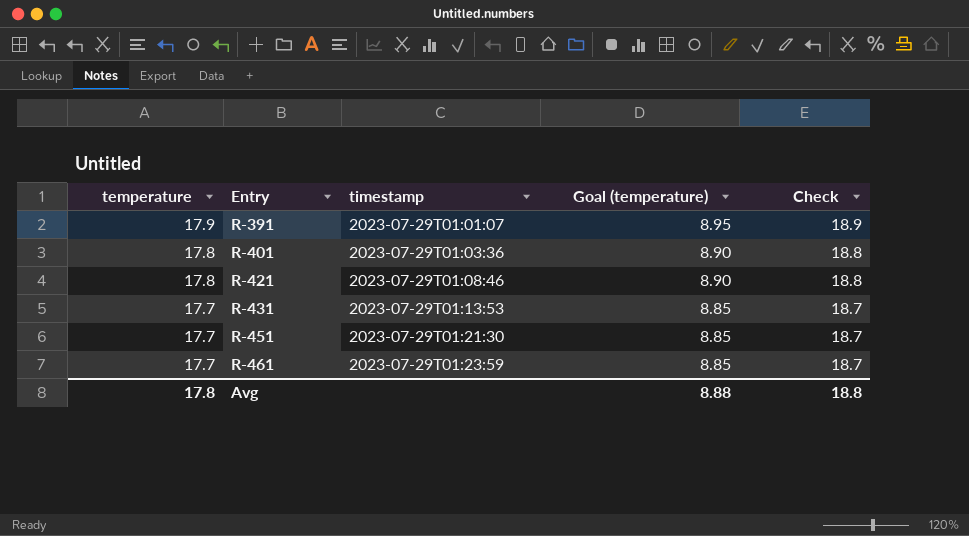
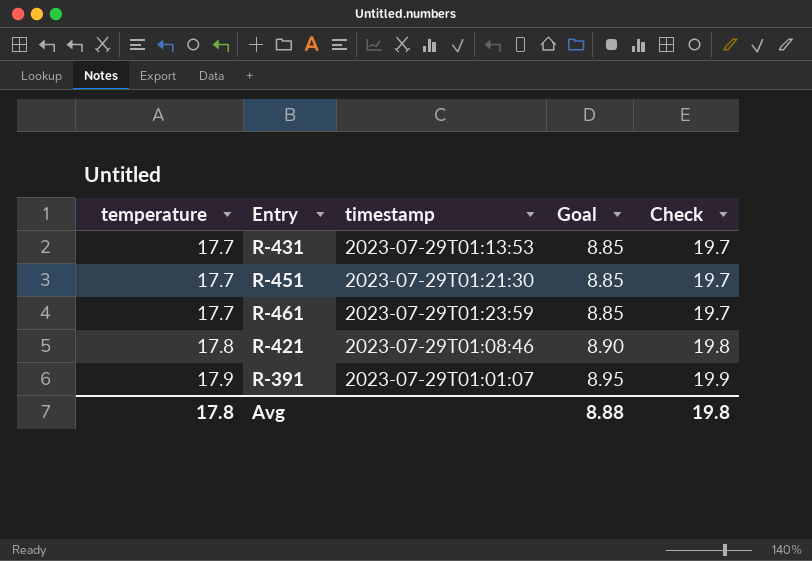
row order: temperature descending -> temperature ascending
column name: Goal (temperature) -> Goal
column Check | formula: [temperature] + 1 -> [temperature] + 2
row R-401: 17.8 | 2023-07-29T01:03:36 | 8.90 | 18.8 -> none
Avg | Check: 18.8 -> 19.8

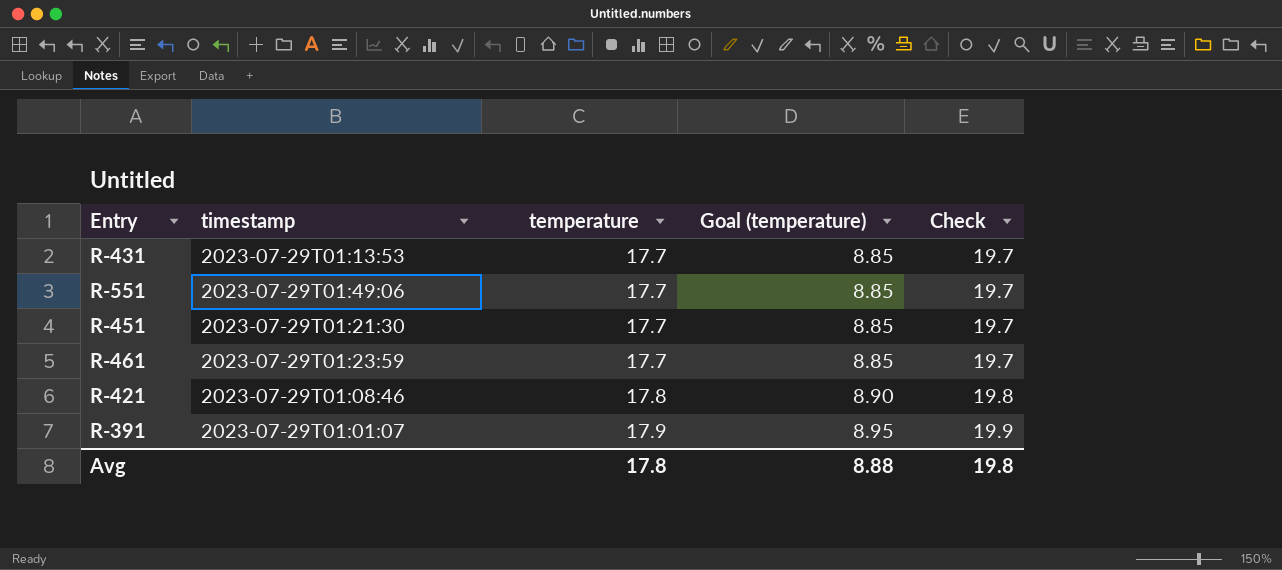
column temperature | position: 1 -> 3
column name: Goal -> Goal (temperature)
row R-551: none -> 2023-07-29T01:49:06 | 17.7 | 8.85 | 19.7

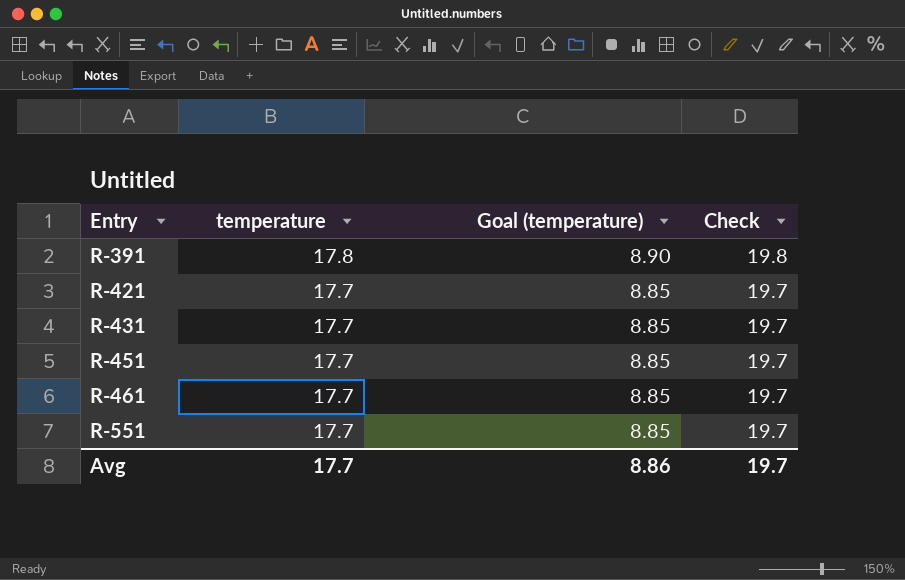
row order: temperature ascending -> Entry ascending
column timestamp | position: 2 -> none
R-391 | temperature: 17.9 -> 17.8
R-391 | Goal (temperature): 8.95 -> 8.90
R-391 | Check: 19.9 -> 19.8
R-421 | temperature: 17.8 -> 17.7
R-421 | Goal (temperature): 8.90 -> 8.85
R-421 | Check: 19.8 -> 19.7
Avg | temperature: 17.8 -> 17.7
Avg | Goal (temperature): 8.88 -> 8.86
Avg | Check: 19.8 -> 19.7

